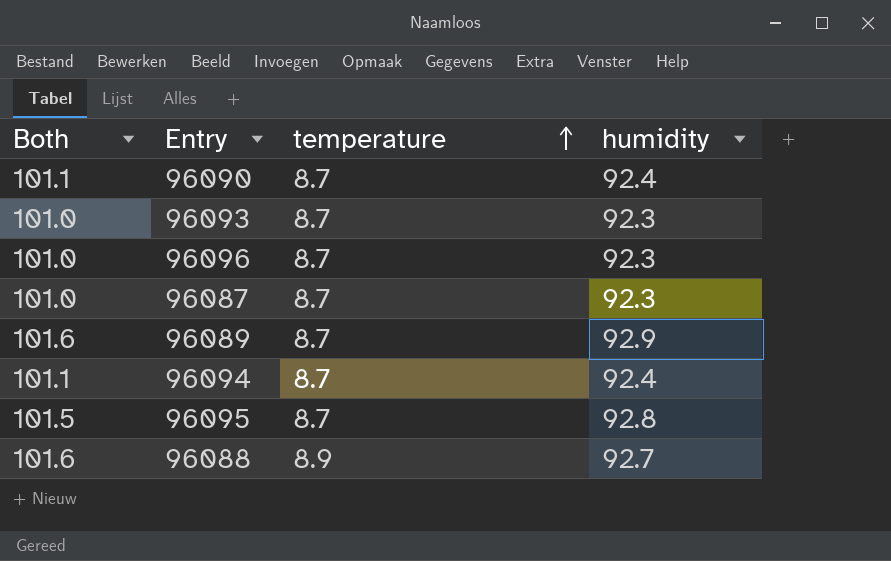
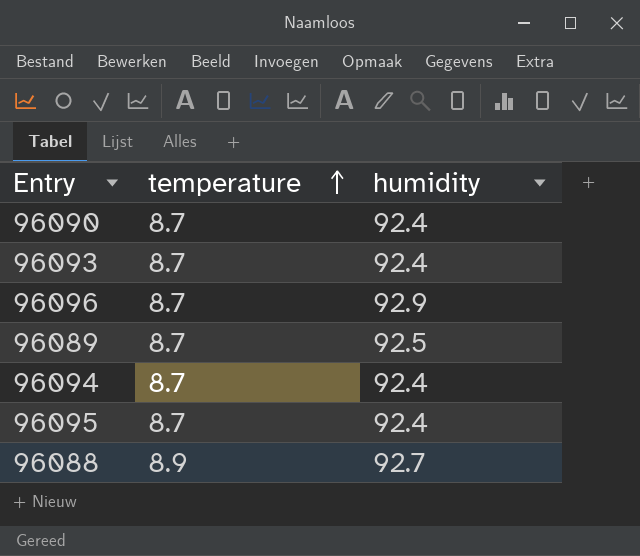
column Both | formula: [temperature] + [humidity] -> none
row 96087: 101.0 | 8.7 | 92.3 -> none
96093 | humidity: 92.3 -> 92.4
96096 | humidity: 92.3 -> 92.9
96089 | humidity: 92.9 -> 92.5
96095 | humidity: 92.8 -> 92.4

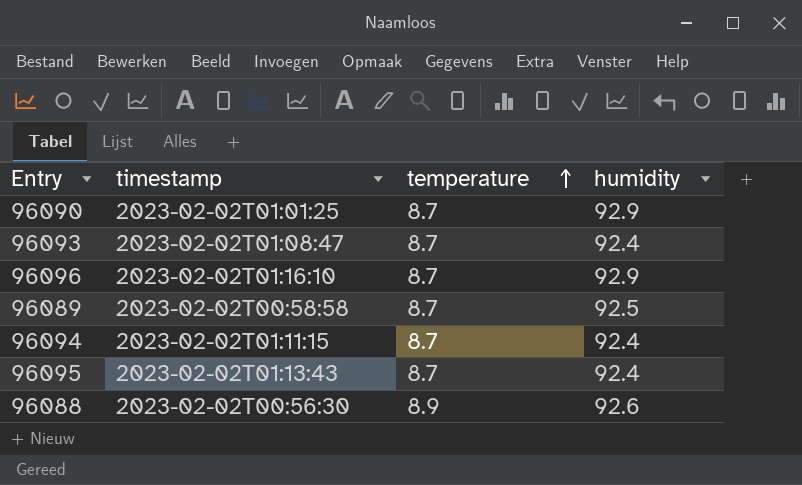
column timestamp | position: none -> 2
96090 | humidity: 92.4 -> 92.9
96088 | humidity: 92.7 -> 92.6

